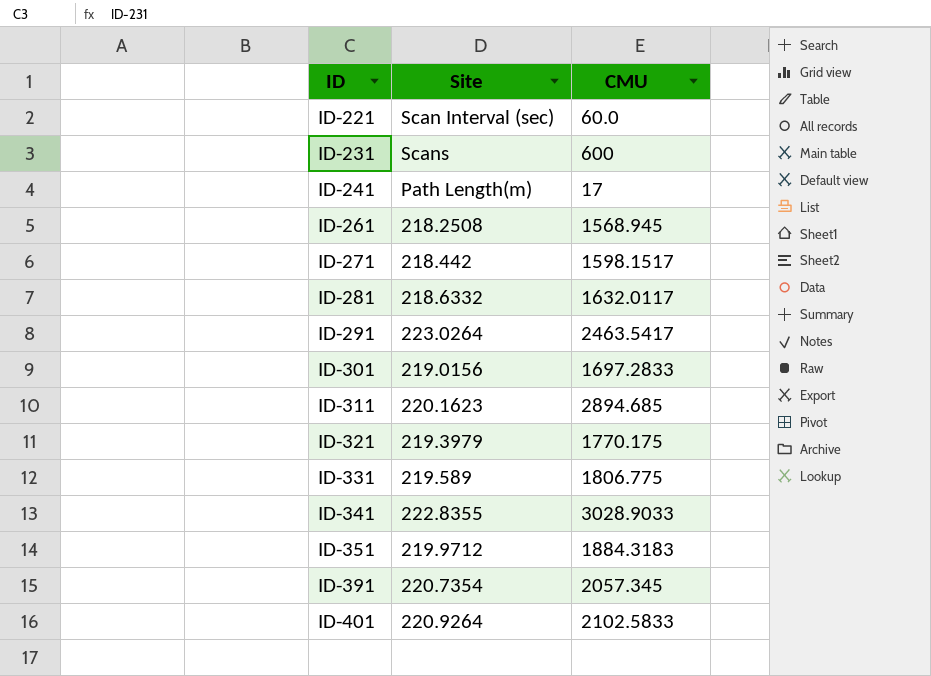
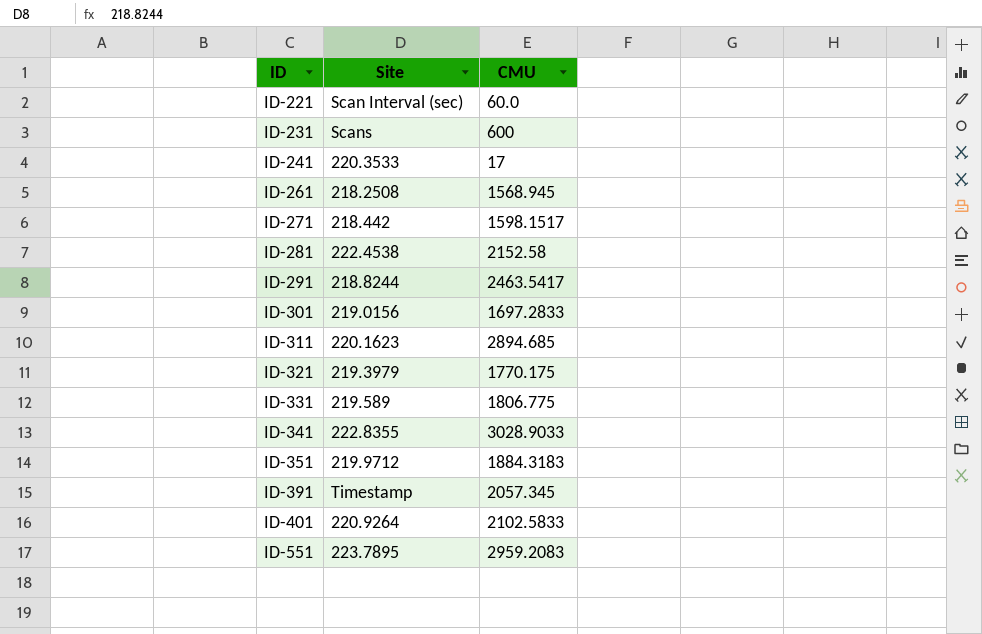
ID-241 | Site: Path Length(m) -> 220.3533
ID-281 | Site: 218.6332 -> 222.4538
ID-281 | CMU: 1632.0117 -> 2152.58
ID-291 | Site: 223.0264 -> 218.8244
ID-391 | Site: 220.7354 -> Timestamp
row ID-551: none -> 223.7895 | 2959.2083

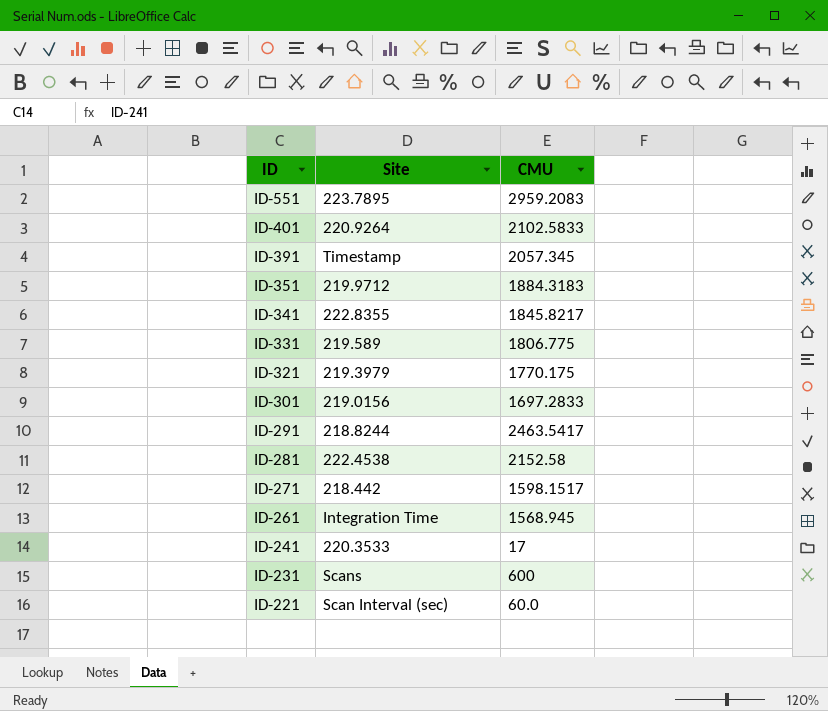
row order: ID ascending -> ID descending
row ID-311: 220.1623 | 2894.685 -> none
ID-341 | CMU: 3028.9033 -> 1845.8217
ID-261 | Site: 218.2508 -> Integration Time

